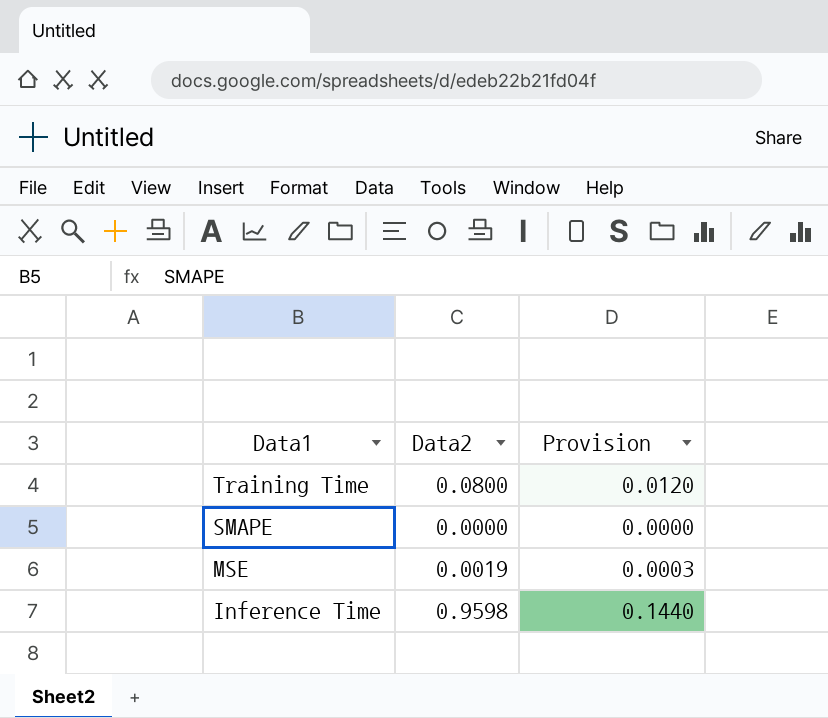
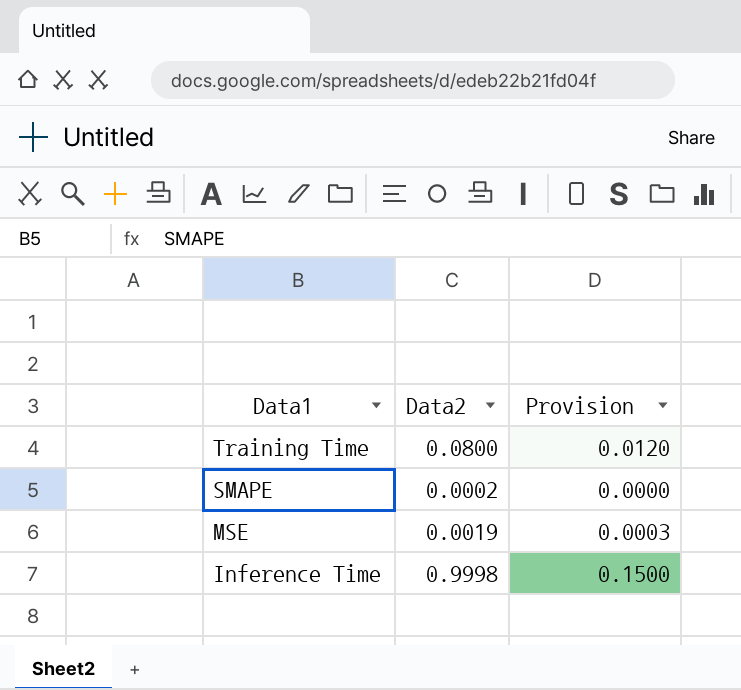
SMAPE | Data2: 0.0000 -> 0.0002
Inference Time | Data2: 0.9598 -> 0.9998
Inference Time | Provision: 0.1440 -> 0.1500

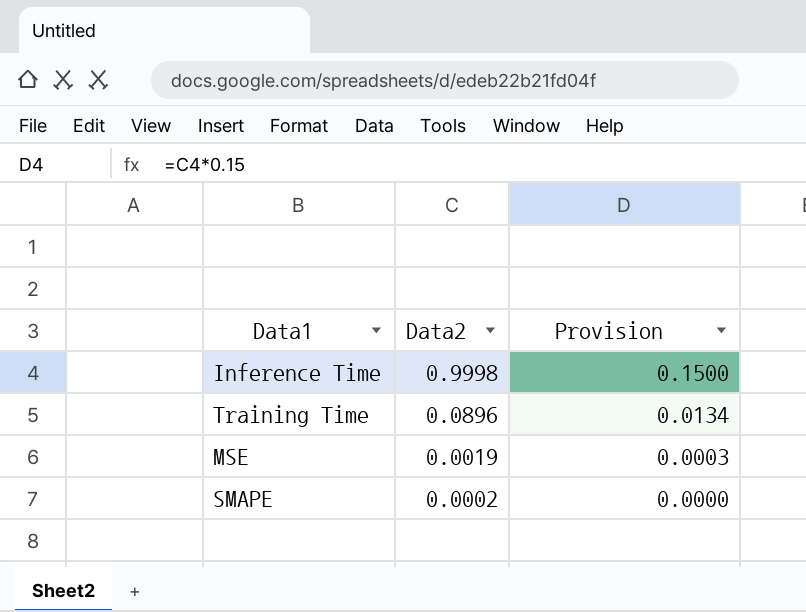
row order: Data1 descending -> Data2 descending
Training Time | Data2: 0.0800 -> 0.0896
Training Time | Provision: 0.0120 -> 0.0134

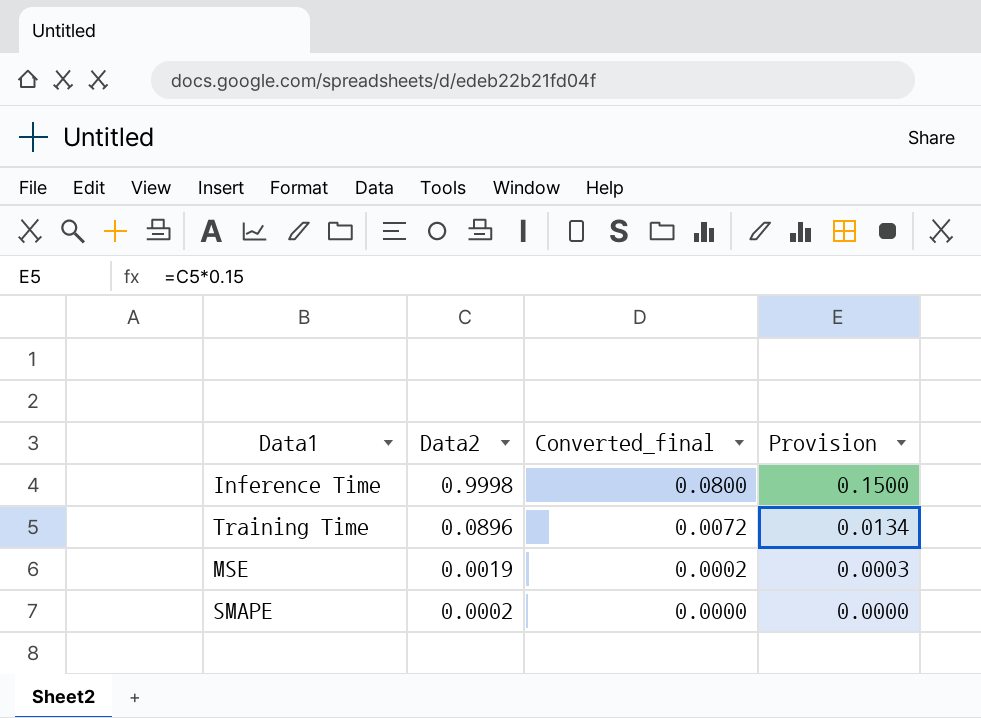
column Converted_final | formula: none -> [Data2] * 0.08

